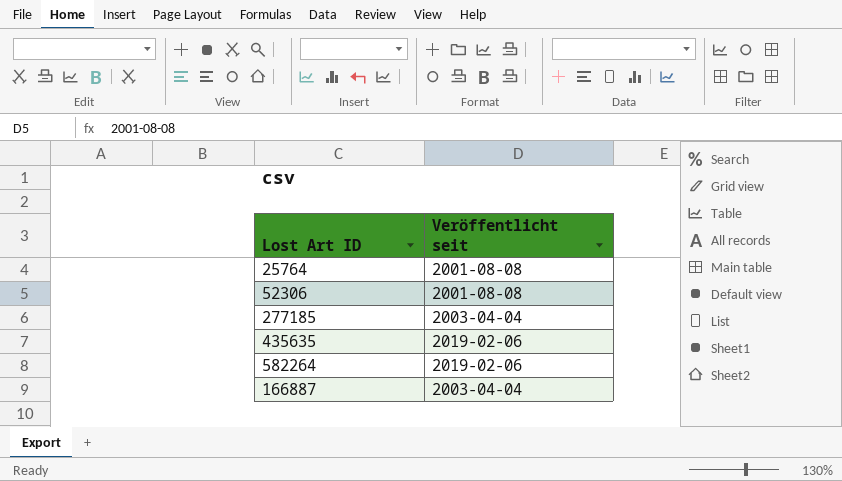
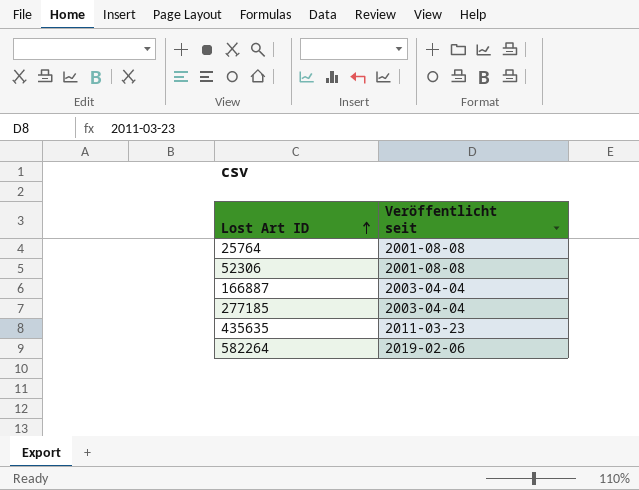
row order: none -> Lost Art ID ascending
435635 | Veröffentlicht seit: 2019-02-06 -> 2011-03-23

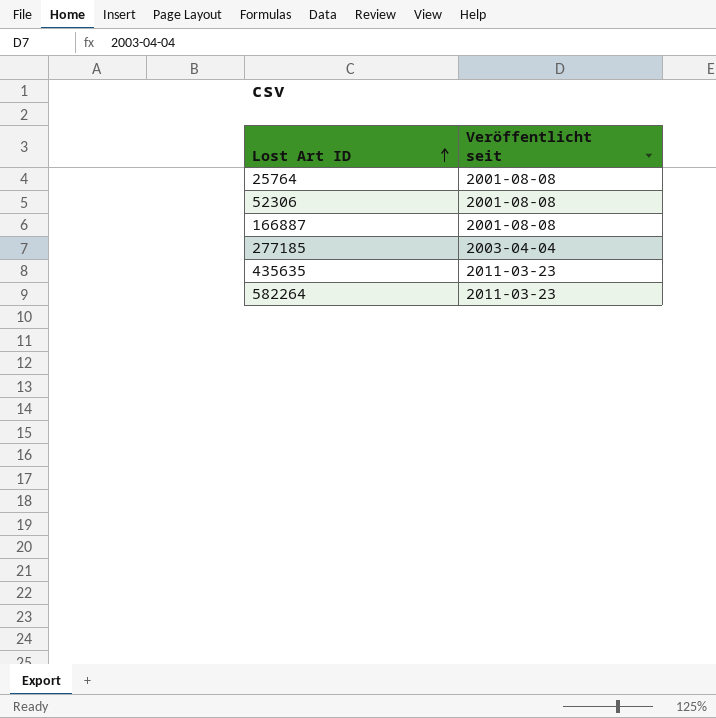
166887 | Veröffentlicht seit: 2003-04-04 -> 2001-08-08
582264 | Veröffentlicht seit: 2019-02-06 -> 2011-03-23

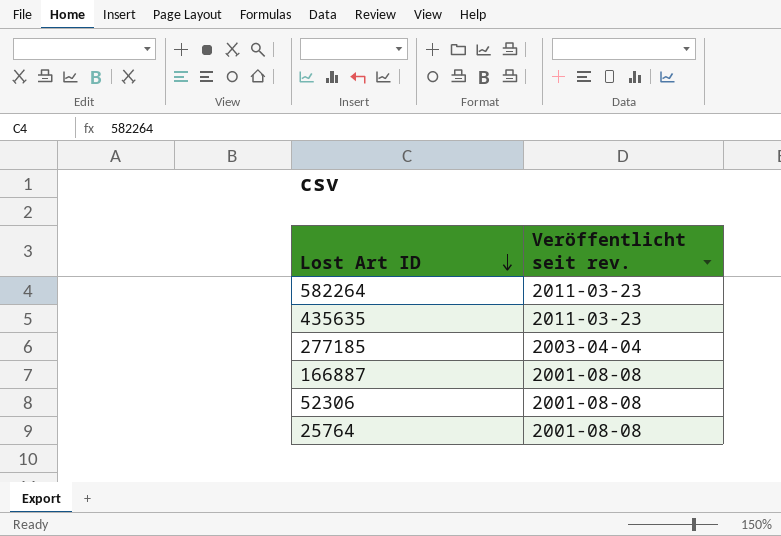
row order: Lost Art ID ascending -> Lost Art ID descending
column name: Veröffentlicht seit -> Veröffentlicht seit rev.

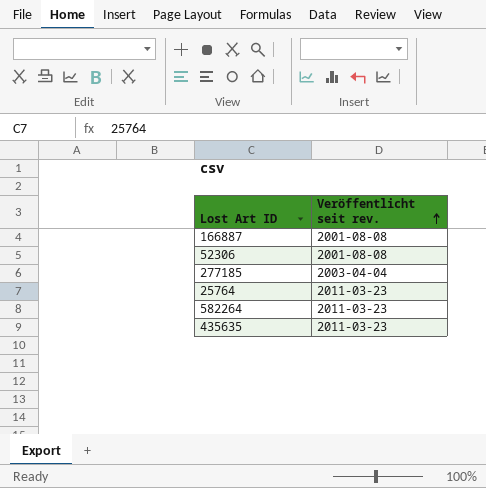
row order: Lost Art ID descending -> Veröffentlicht seit rev. ascending
25764 | Veröffentlicht seit rev.: 2001-08-08 -> 2011-03-23

